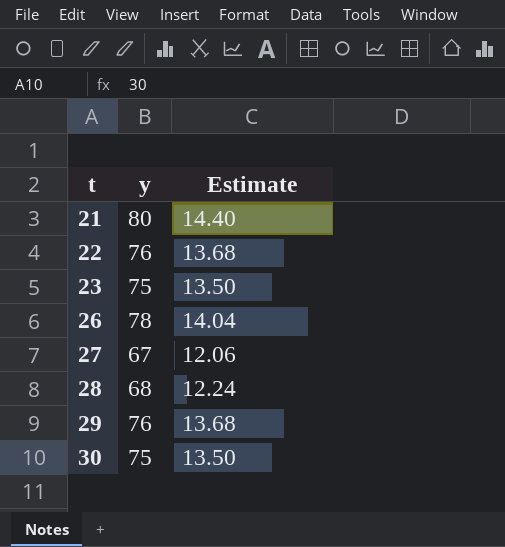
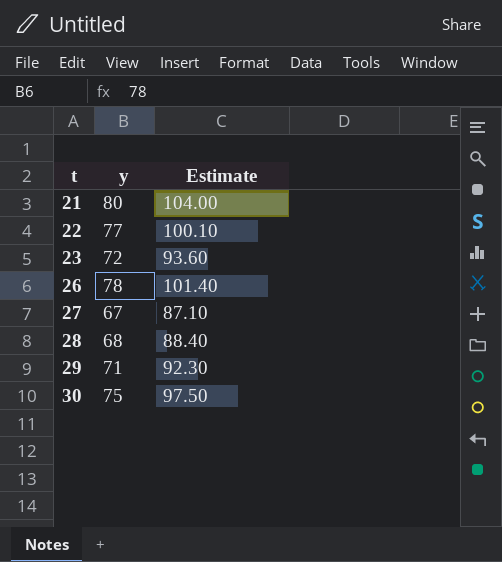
column Estimate | formula: [y] * 0.18 -> [y] * 1.3
22 | y: 76 -> 77
23 | y: 75 -> 72
29 | y: 76 -> 71

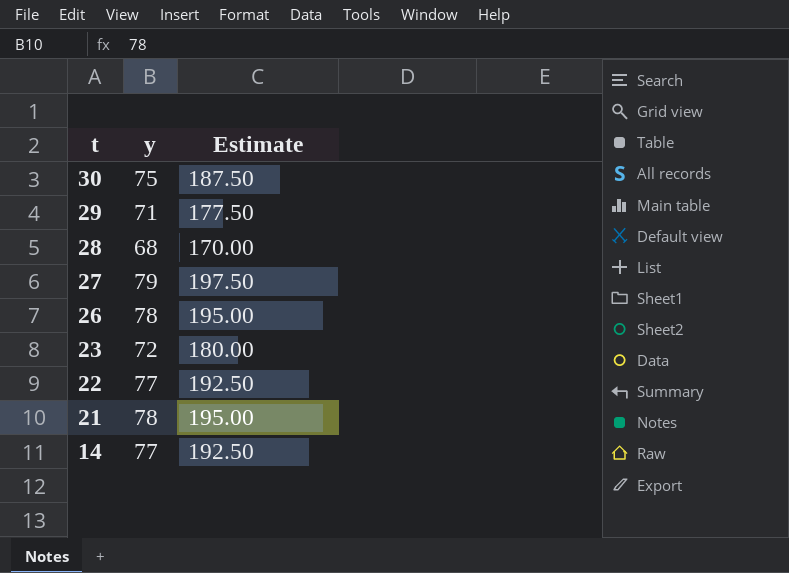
row order: t ascending -> t descending
column Estimate | formula: [y] * 1.3 -> [y] * 2.5
27 | y: 67 -> 79
21 | y: 80 -> 78
row 14: none -> 77 | 192.50

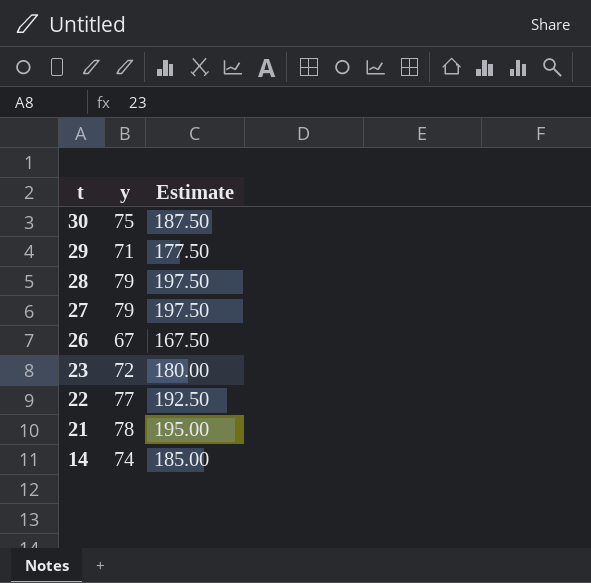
28 | y: 68 -> 79
28 | Estimate: 170.00 -> 197.50
26 | y: 78 -> 67
26 | Estimate: 195.00 -> 167.50
14 | y: 77 -> 74
14 | Estimate: 192.50 -> 185.00

